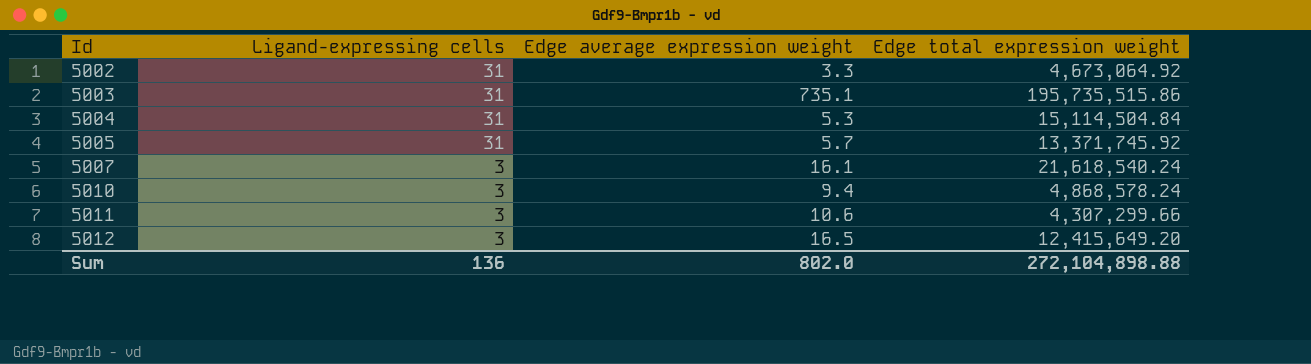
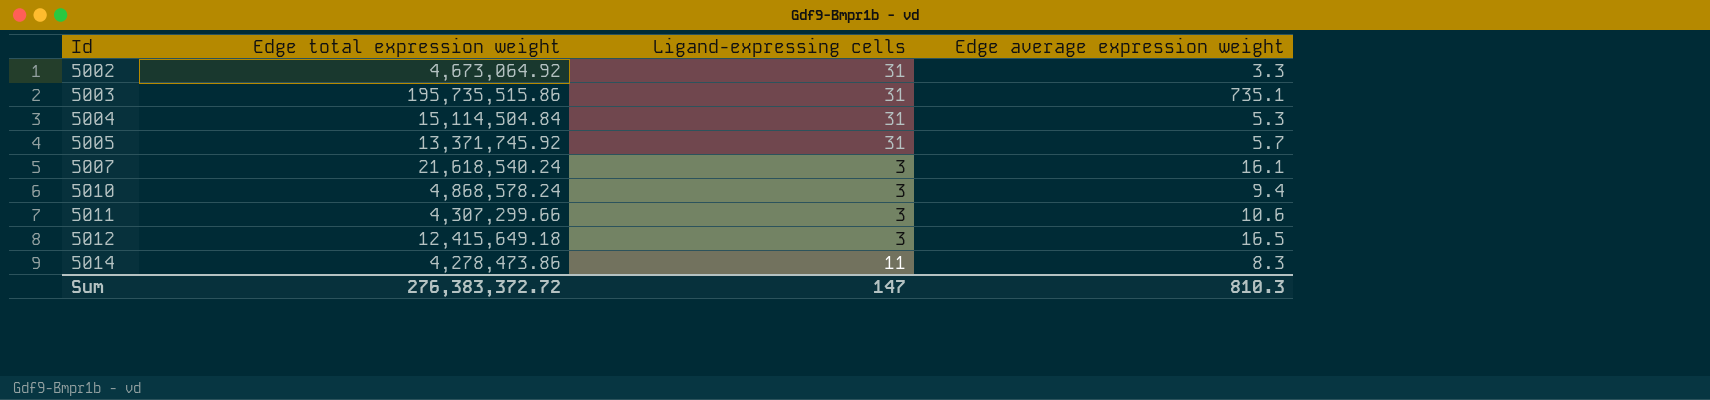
column Edge total expression weight | position: 4 -> 2
5012 | Edge total expression weight: 12,415,649.20 -> 12,415,649.18
row 5014: none -> 4,278,473.86 | 11 | 8.3
Sum | Edge total expression weight: 272,104,898.88 -> 276,383,372.72
Sum | Ligand-expressing cells: 136 -> 147
Sum | Edge average expression weight: 802.0 -> 810.3

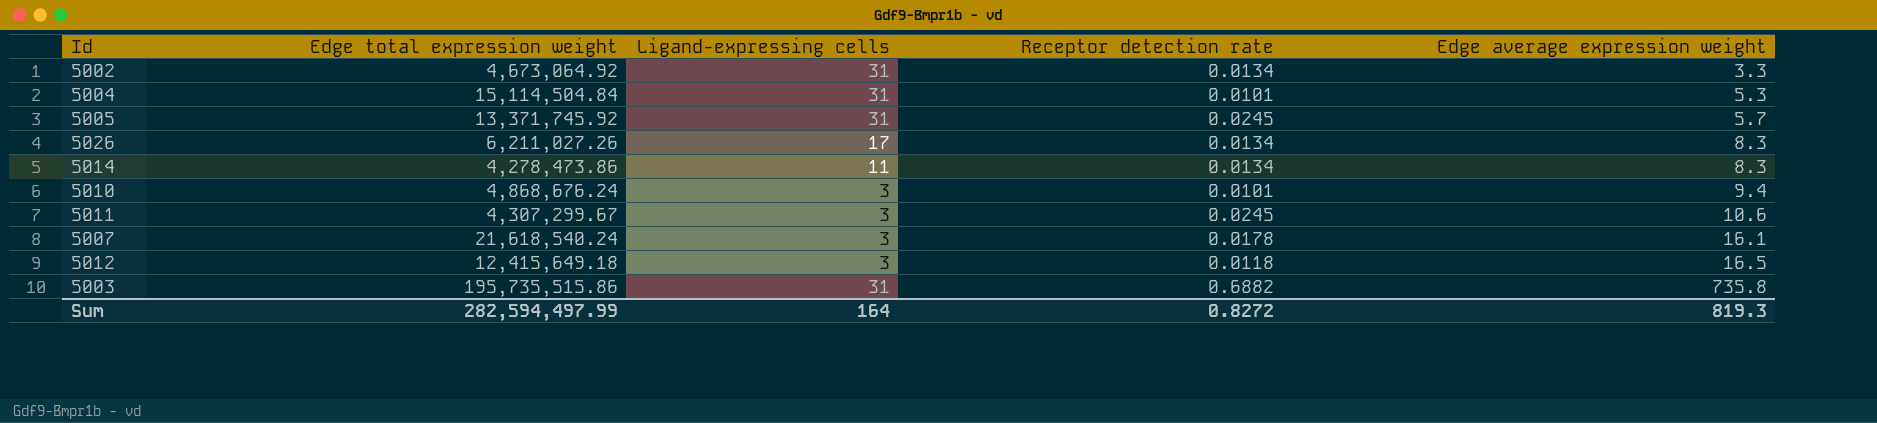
row order: Id ascending -> Edge average expression weight ascending
column Receptor detection rate | position: none -> 4
row 5026: none -> 6,211,027.26 | 17 | 0.0134 | 8.3
5010 | Edge total expression weight: 4,868,578.24 -> 4,868,676.24
5011 | Edge total expression weight: 4,307,299.66 -> 4,307,299.67
5003 | Edge average expression weight: 735.1 -> 735.8
Sum | Edge total expression weight: 276,383,372.72 -> 282,594,497.99
Sum | Ligand-expressing cells: 147 -> 164
Sum | Edge average expression weight: 810.3 -> 819.3

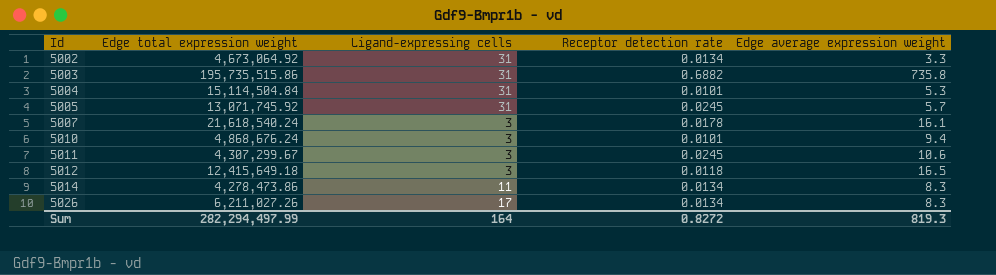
row order: Edge average expression weight ascending -> Id ascending
5005 | Edge total expression weight: 13,371,745.92 -> 13,071,745.92
Sum | Edge total expression weight: 282,594,497.99 -> 282,294,497.99

